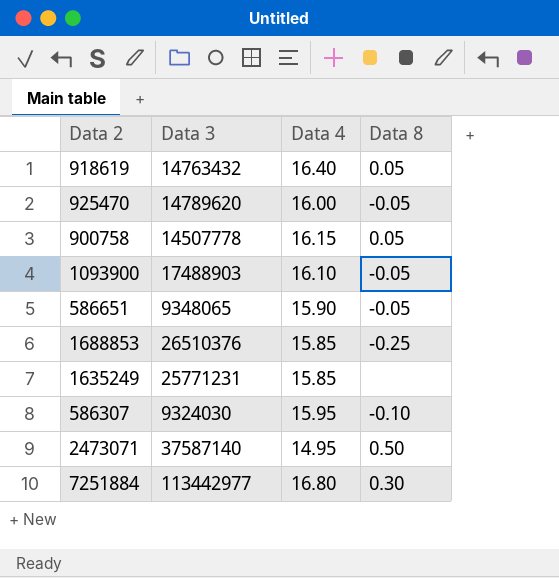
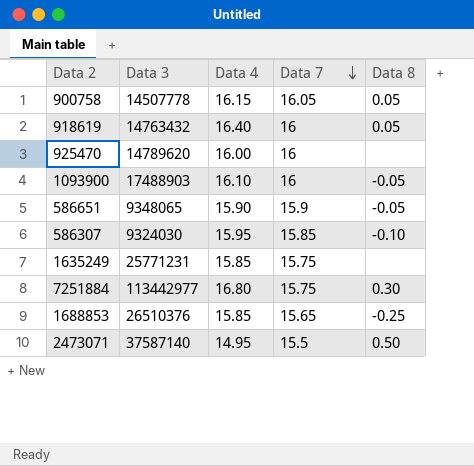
row order: none -> Data 7 descending
column Data 7 | position: none -> 4
925470 | Data 8: -0.05 -> none

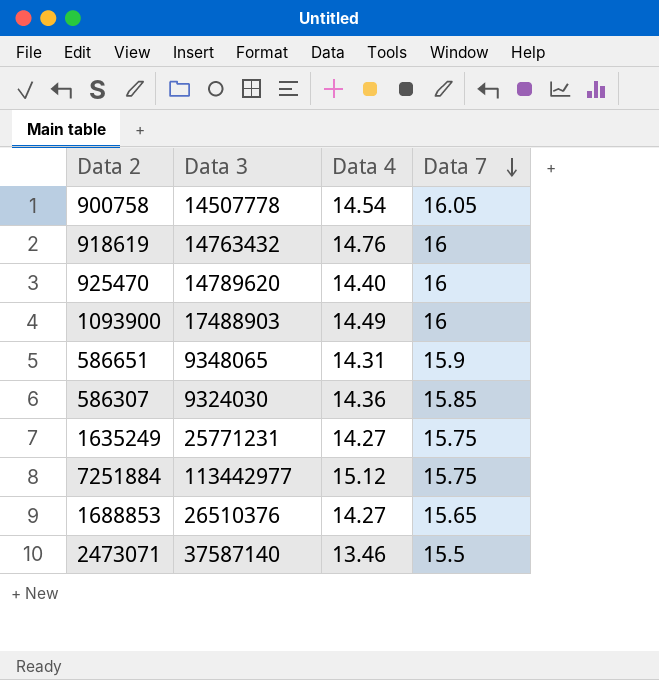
column Data 8 | position: 5 -> none
900758 | Data 4: 16.15 -> 14.54
918619 | Data 4: 16.40 -> 14.76
925470 | Data 4: 16.00 -> 14.40
1093900 | Data 4: 16.10 -> 14.49
586651 | Data 4: 15.90 -> 14.31
586307 | Data 4: 15.95 -> 14.36
1635249 | Data 4: 15.85 -> 14.27
7251884 | Data 4: 16.80 -> 15.12
1688853 | Data 4: 15.85 -> 14.27
2473071 | Data 4: 14.95 -> 13.46

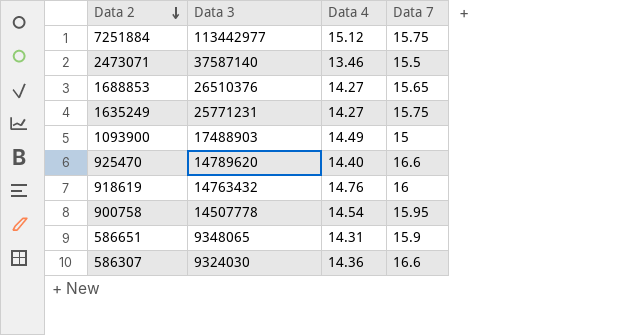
row order: Data 7 descending -> Data 2 descending
1093900 | Data 7: 16 -> 15
925470 | Data 7: 16 -> 16.6
900758 | Data 7: 16.05 -> 15.95
586307 | Data 7: 15.85 -> 16.6

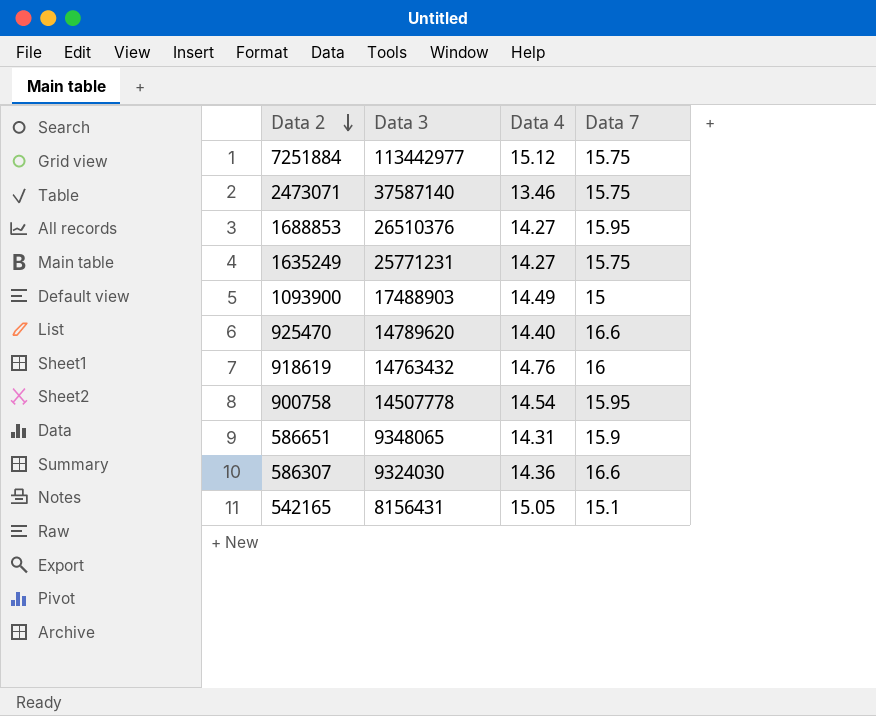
2473071 | Data 7: 15.5 -> 15.75
1688853 | Data 7: 15.65 -> 15.95
row 542165: none -> 8156431 | 15.05 | 15.1

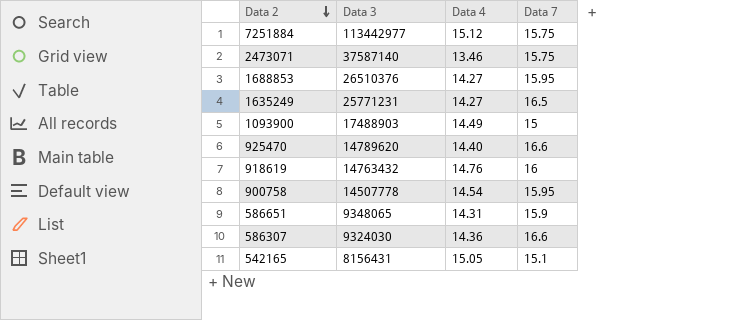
1635249 | Data 7: 15.75 -> 16.5

